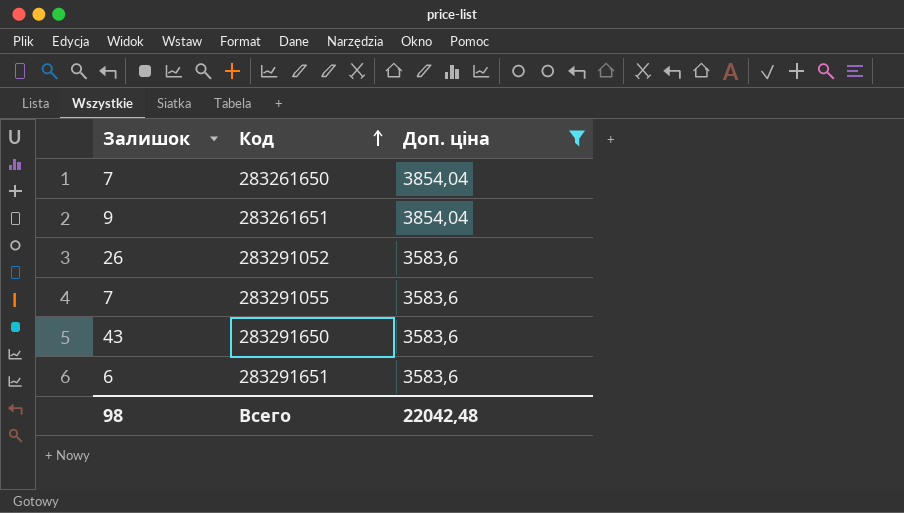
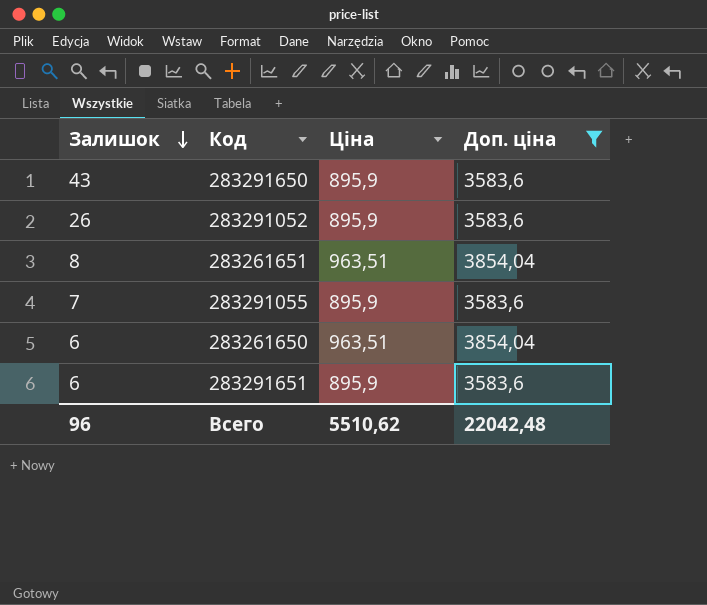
row order: Код ascending -> Залишок descending
column Ціна | position: none -> 3
283261651 | Залишок: 9 -> 8
283261650 | Залишок: 7 -> 6
Всего | Залишок: 98 -> 96

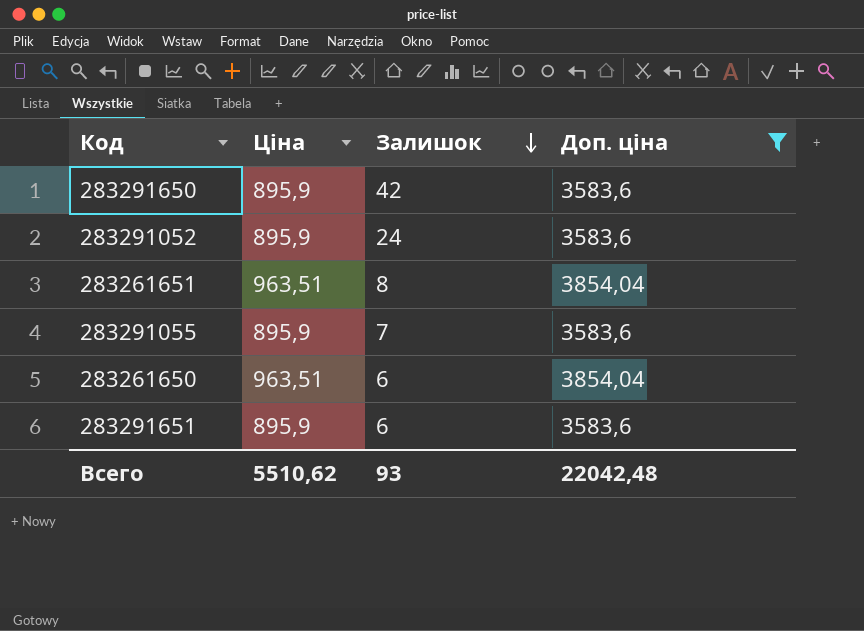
column Залишок | position: 1 -> 3
283291650 | Залишок: 43 -> 42
283291052 | Залишок: 26 -> 24
Всего | Залишок: 96 -> 93

